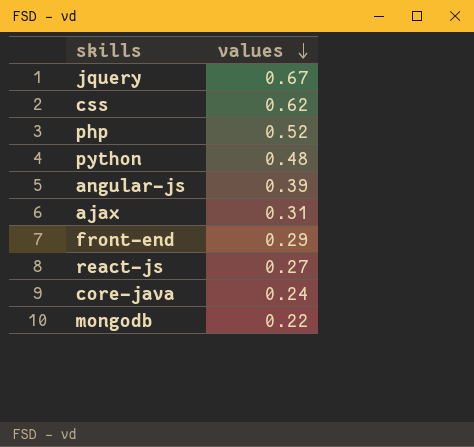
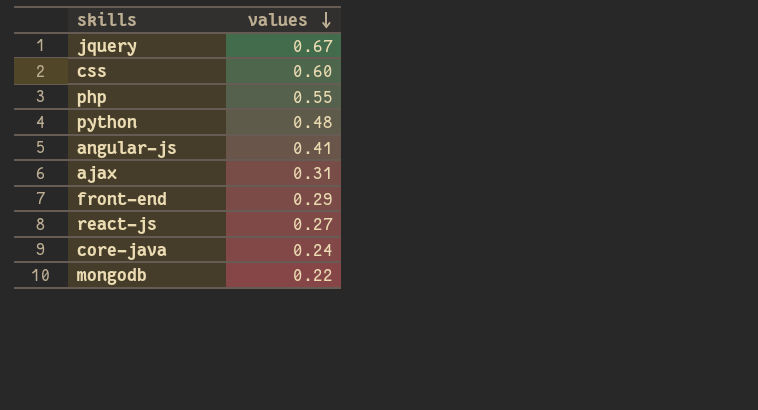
css | values: 0.62 -> 0.60
php | values: 0.52 -> 0.55
angular-js | values: 0.39 -> 0.41

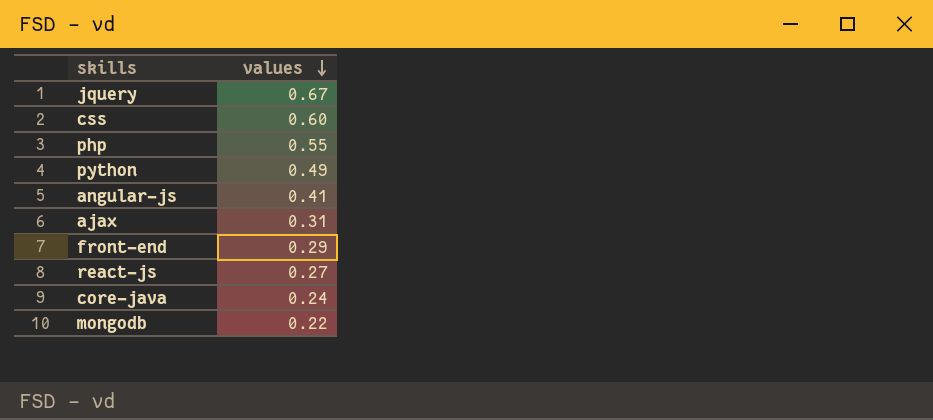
python | values: 0.48 -> 0.49

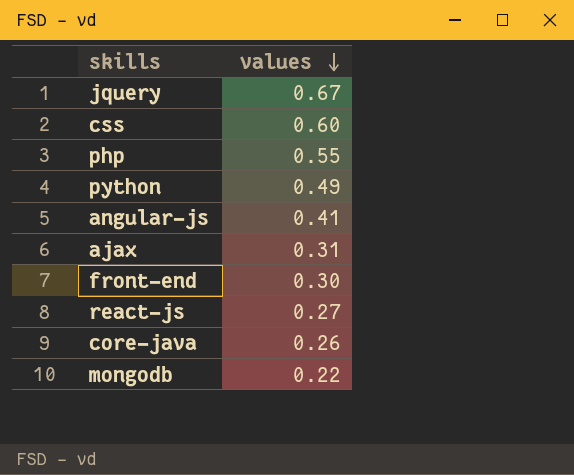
front-end | values: 0.29 -> 0.30
core-java | values: 0.24 -> 0.26

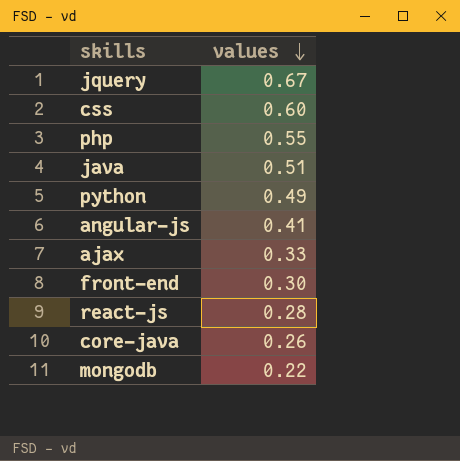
row java: none -> 0.51
ajax | values: 0.31 -> 0.33
react-js | values: 0.27 -> 0.28

